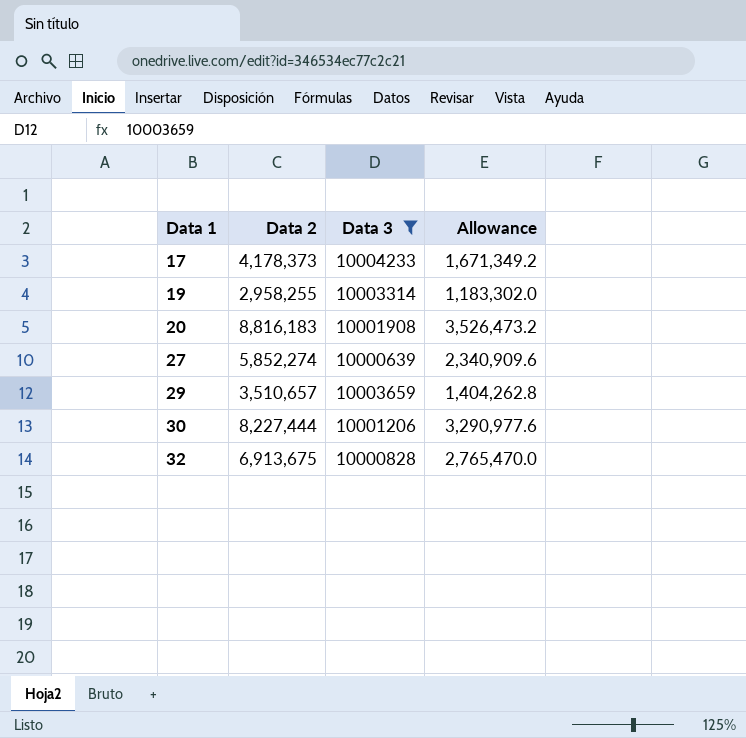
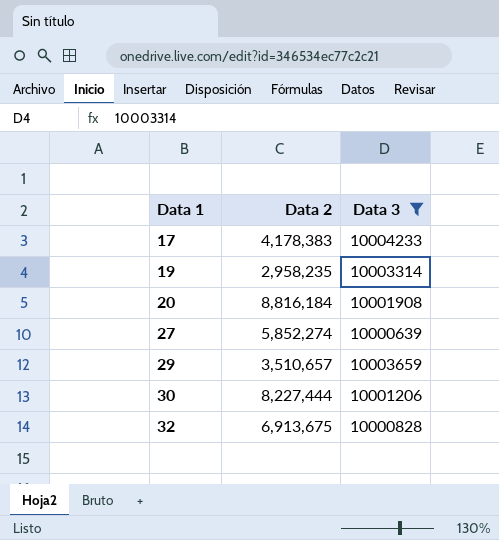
column Allowance | formula: [Data 2] * 0.4 -> none
17 | Data 2: 4,178,373 -> 4,178,383
19 | Data 2: 2,958,255 -> 2,958,235
20 | Data 2: 8,816,183 -> 8,816,184

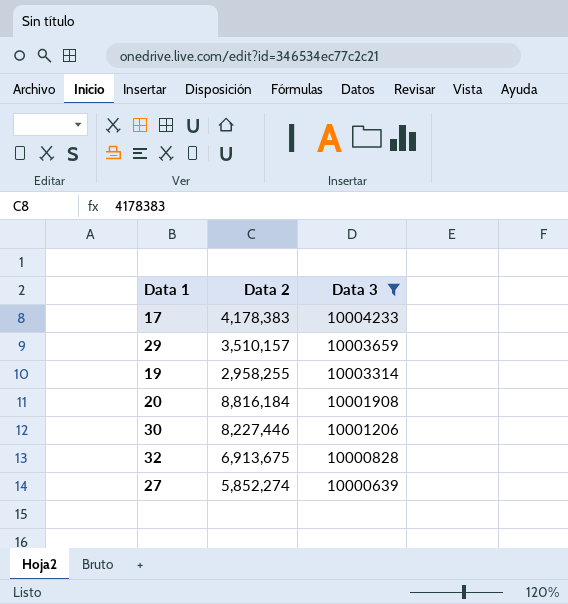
row order: Data 1 ascending -> Data 3 descending
29 | Data 2: 3,510,657 -> 3,510,157
19 | Data 2: 2,958,235 -> 2,958,255
30 | Data 2: 8,227,444 -> 8,227,446

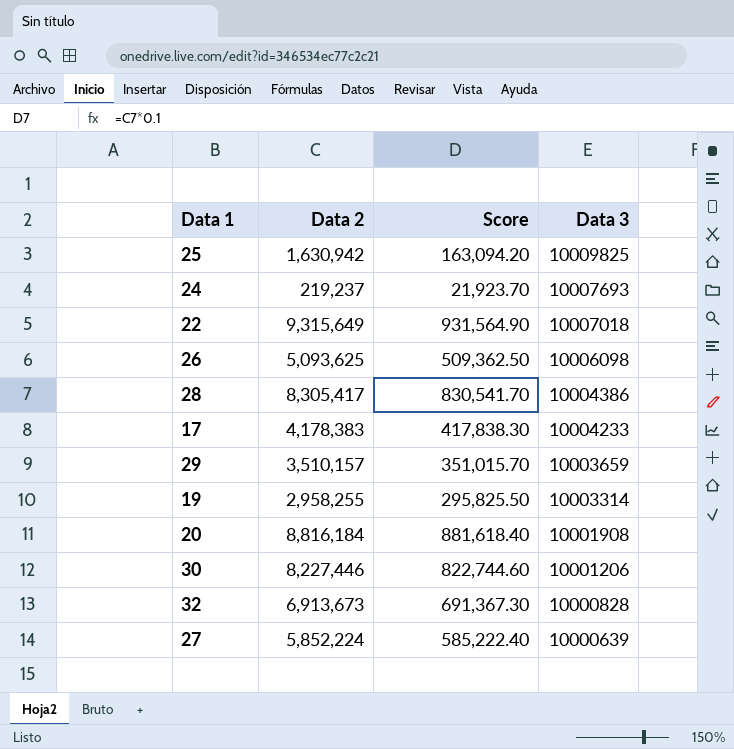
filter: Data 3 <= 10004233 -> none
column Score | formula: none -> [Data 2] * 0.1
32 | Data 2: 6,913,675 -> 6,913,673
27 | Data 2: 5,852,274 -> 5,852,224

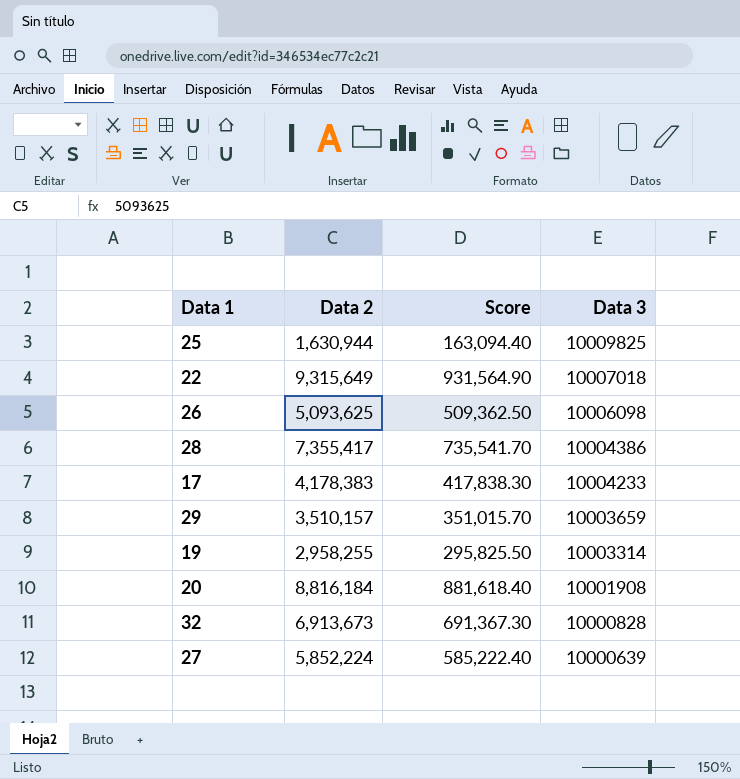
row 24: 219,237 | 21,923.70 | 10007693 -> none
row 30: 8,227,446 | 822,744.60 | 10001206 -> none
25 | Data 2: 1,630,942 -> 1,630,944
25 | Score: 163,094.20 -> 163,094.40
28 | Data 2: 8,305,417 -> 7,355,417
28 | Score: 830,541.70 -> 735,541.70

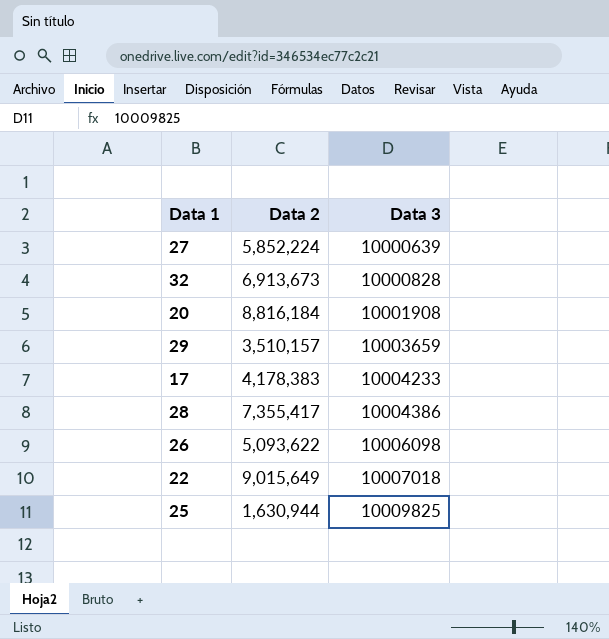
row order: Data 3 descending -> Data 3 ascending
column Score | formula: [Data 2] * 0.1 -> none
row 19: 2,958,255 | 295,825.50 | 10003314 -> none
26 | Data 2: 5,093,625 -> 5,093,622
22 | Data 2: 9,315,649 -> 9,015,649

